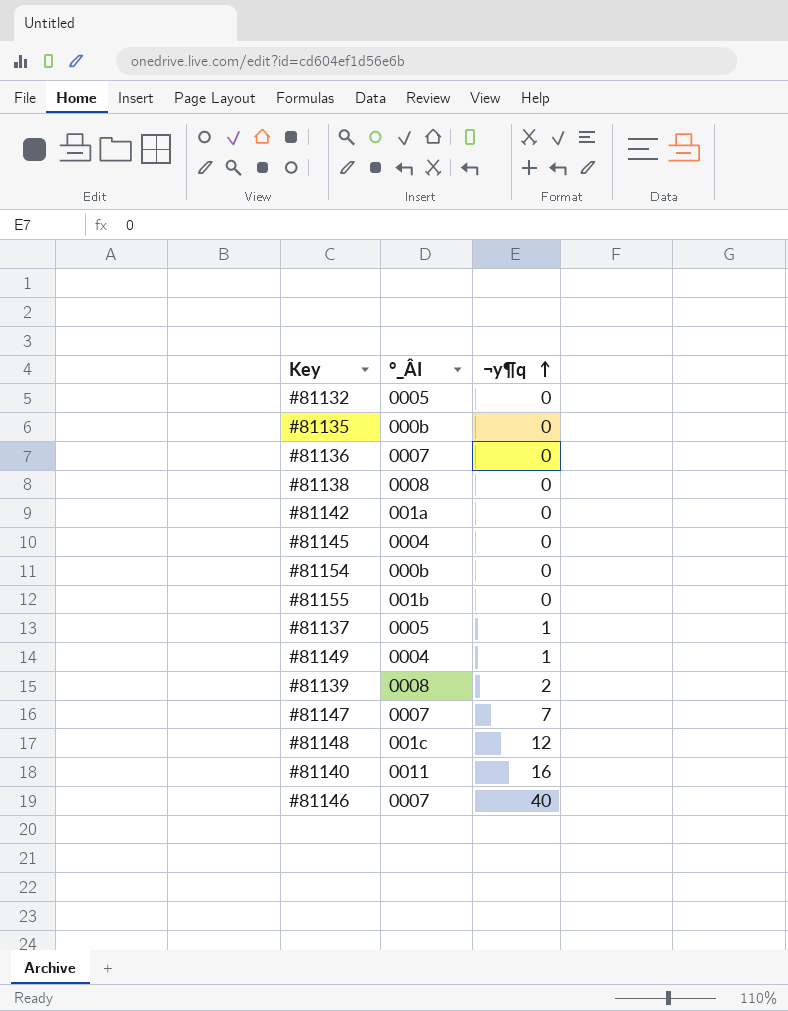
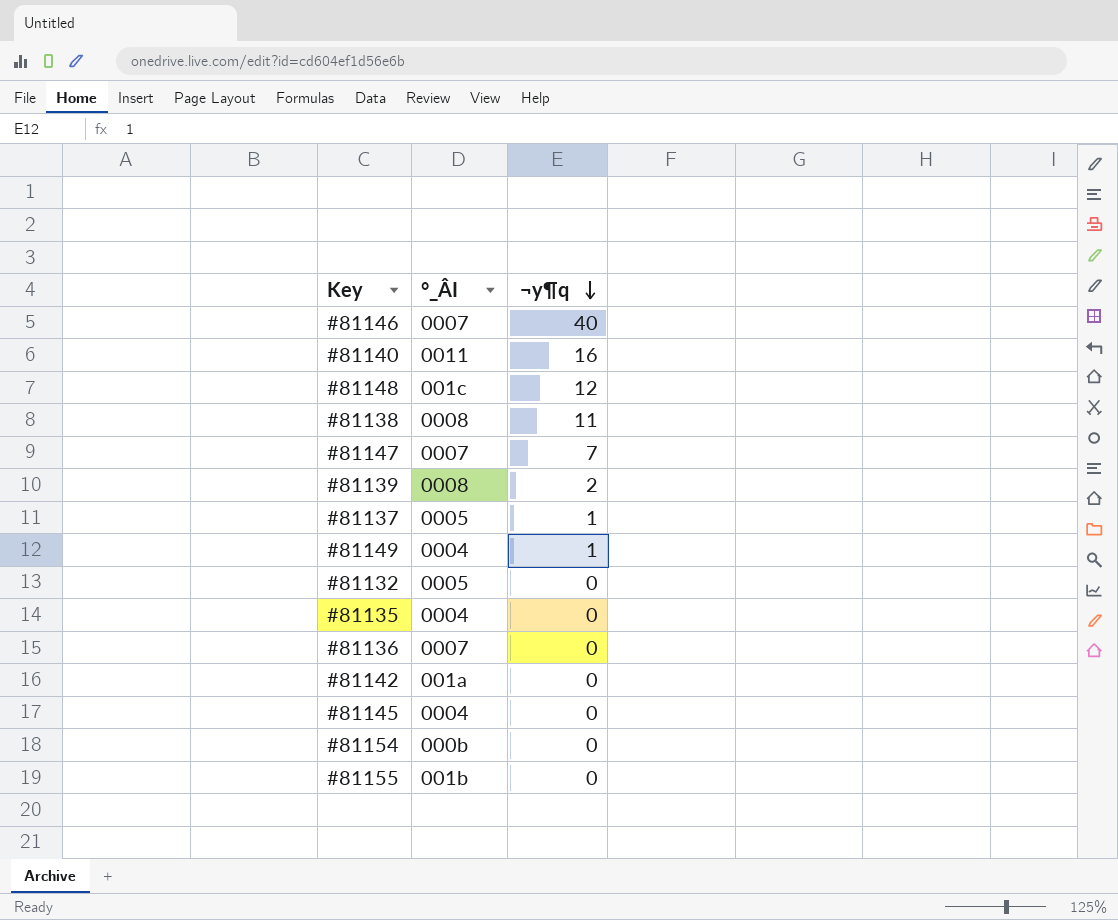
row order: ¬y¶q ascending -> ¬y¶q descending
#81138 | ¬y¶q: 0 -> 11
#81135 | °_ÂI: 000b -> 0004

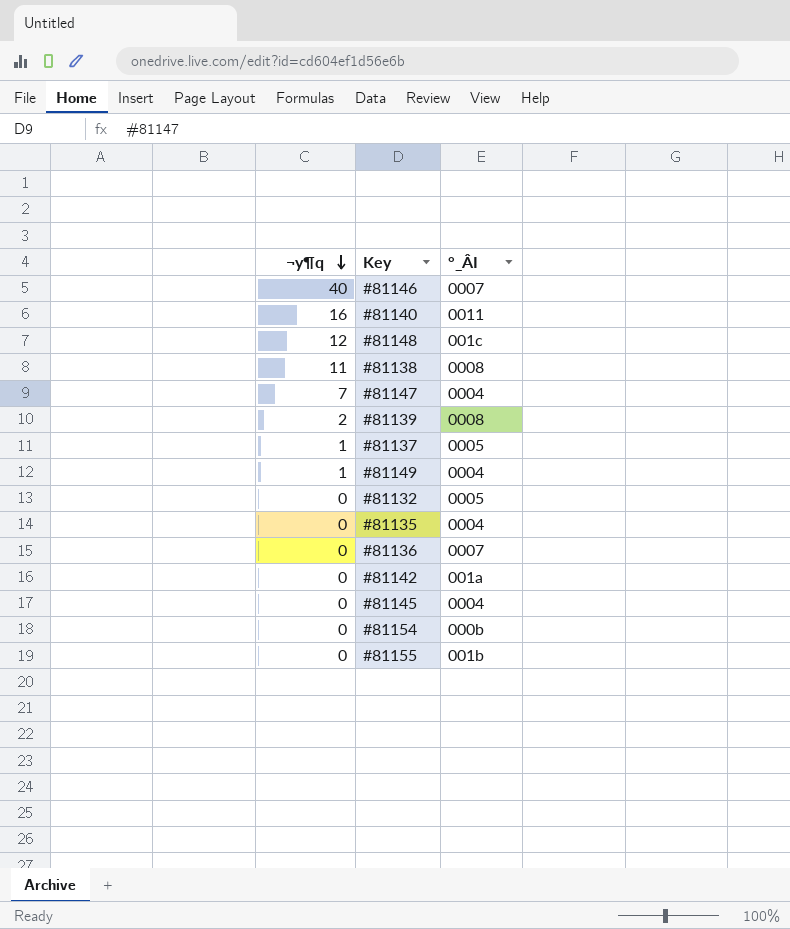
column ¬y¶q | position: 3 -> 1
#81147 | °_ÂI: 0007 -> 0004

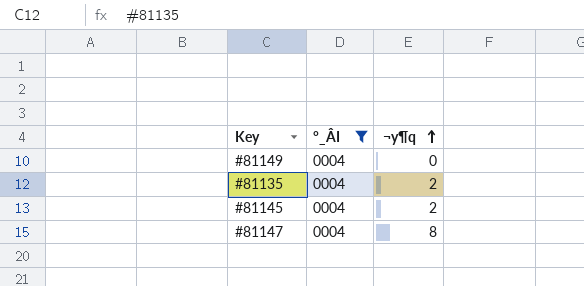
filter: none -> °_ÂI = 0004
row order: ¬y¶q descending -> ¬y¶q ascending
column ¬y¶q | position: 1 -> 3
#81149 | ¬y¶q: 1 -> 0
#81135 | ¬y¶q: 0 -> 2
#81145 | ¬y¶q: 0 -> 2
#81147 | ¬y¶q: 7 -> 8

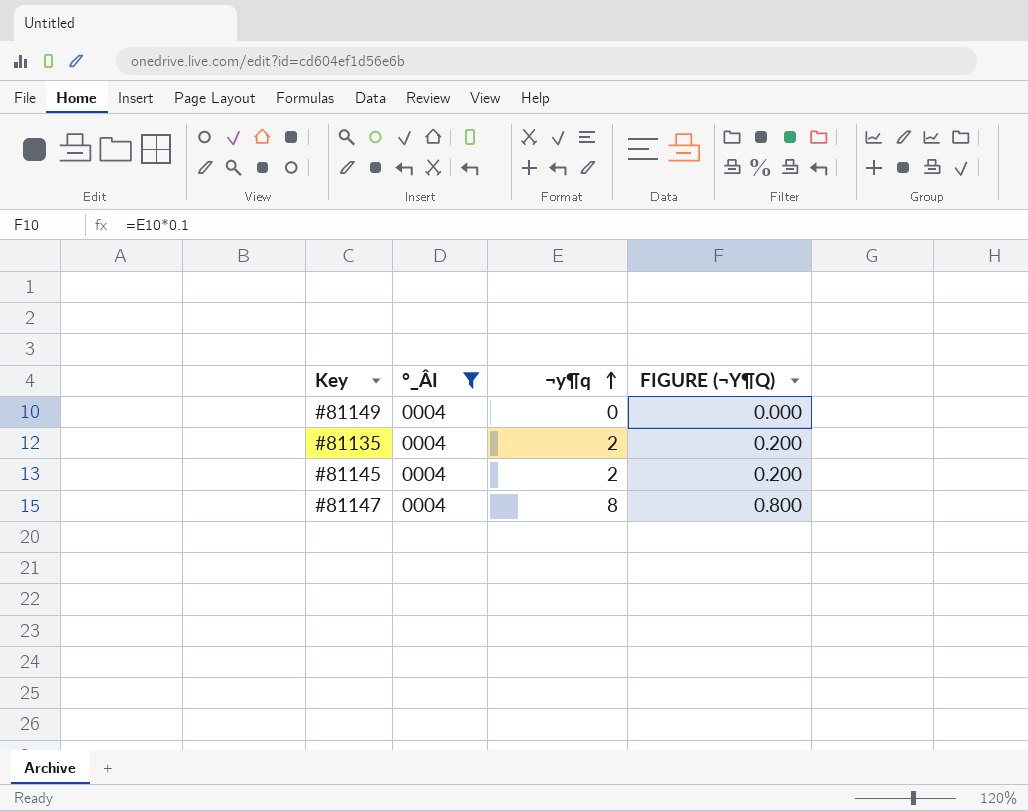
column FIGURE (¬Y¶Q) | formula: none -> [¬y¶q] * 0.1

